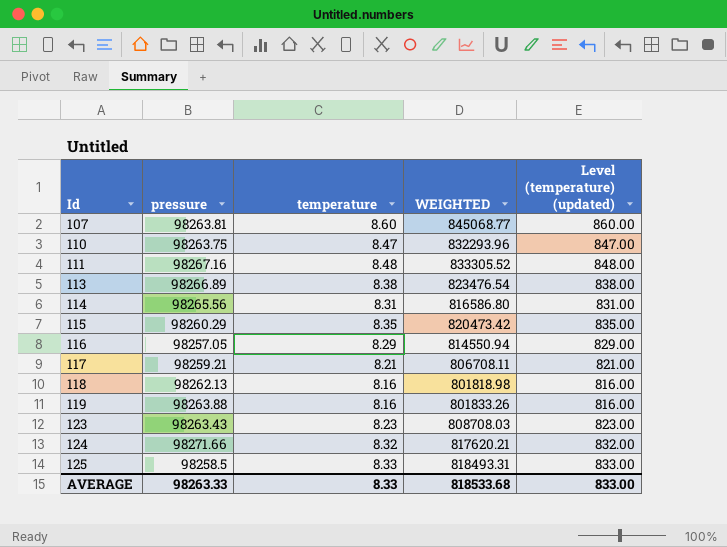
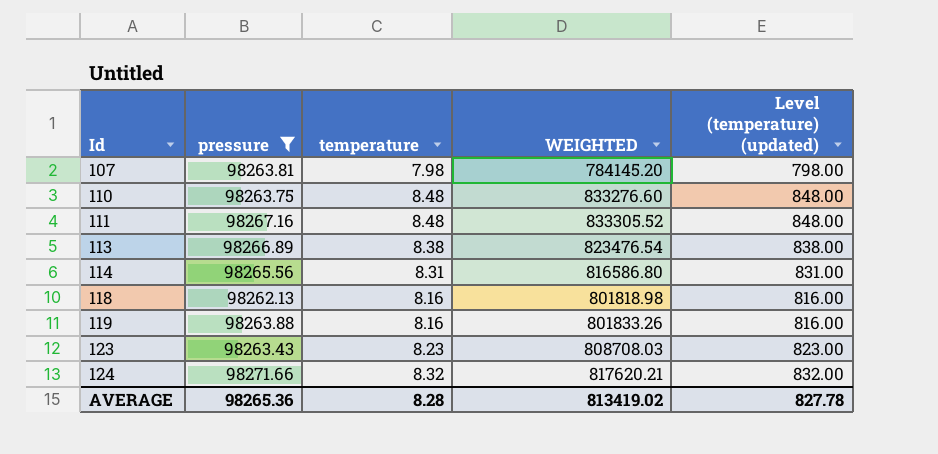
filter: none -> pressure >= 98262.13
107 | temperature: 8.60 -> 7.98
107 | WEIGHTED: 845068.77 -> 784145.20
107 | Level (temperature) (updated): 860.00 -> 798.00
110 | temperature: 8.47 -> 8.48
110 | WEIGHTED: 832293.96 -> 833276.60
110 | Level (temperature) (updated): 847.00 -> 848.00
AVERAGE | pressure: 98263.33 -> 98265.36
AVERAGE | temperature: 8.33 -> 8.28
AVERAGE | WEIGHTED: 818533.68 -> 813419.02
AVERAGE | Level (temperature) (updated): 833.00 -> 827.78

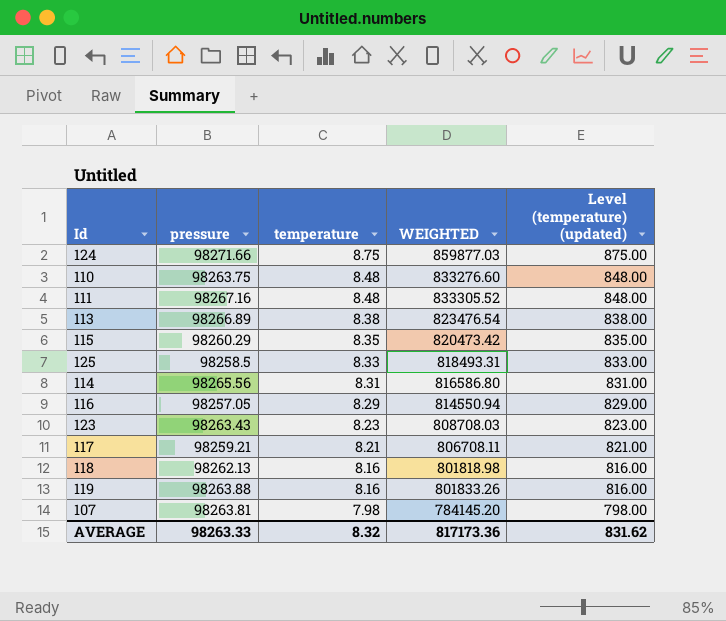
filter: pressure >= 98262.13 -> none
row order: Id ascending -> temperature descending
124 | temperature: 8.32 -> 8.75
124 | WEIGHTED: 817620.21 -> 859877.03
124 | Level (temperature) (updated): 832.00 -> 875.00
AVERAGE | pressure: 98265.36 -> 98263.33
AVERAGE | temperature: 8.28 -> 8.32
AVERAGE | WEIGHTED: 813419.02 -> 817173.36
AVERAGE | Level (temperature) (updated): 827.78 -> 831.62

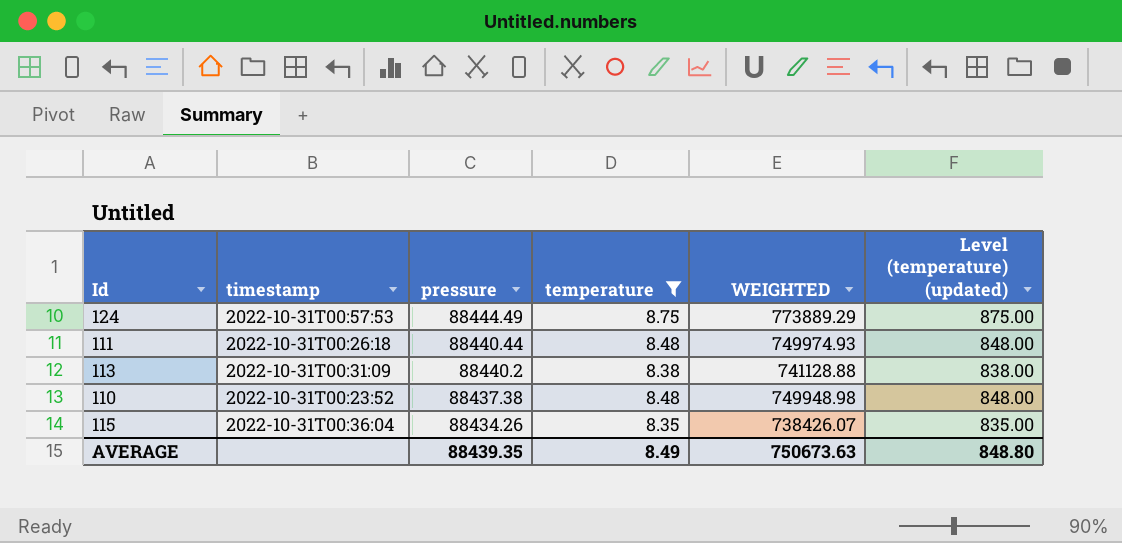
filter: none -> temperature >= 8.35
row order: temperature descending -> pressure descending
column timestamp | position: none -> 2
124 | pressure: 98271.66 -> 88444.49
124 | WEIGHTED: 859877.03 -> 773889.29
111 | pressure: 98267.16 -> 88440.44
111 | WEIGHTED: 833305.52 -> 749974.93
113 | pressure: 98266.89 -> 88440.2
113 | WEIGHTED: 823476.54 -> 741128.88
110 | pressure: 98263.75 -> 88437.38
110 | WEIGHTED: 833276.60 -> 749948.98
115 | pressure: 98260.29 -> 88434.26
115 | WEIGHTED: 820473.42 -> 738426.07
AVERAGE | pressure: 98263.33 -> 88439.35
AVERAGE | temperature: 8.32 -> 8.49
AVERAGE | WEIGHTED: 817173.36 -> 750673.63
AVERAGE | Level (temperature) (updated): 831.62 -> 848.80

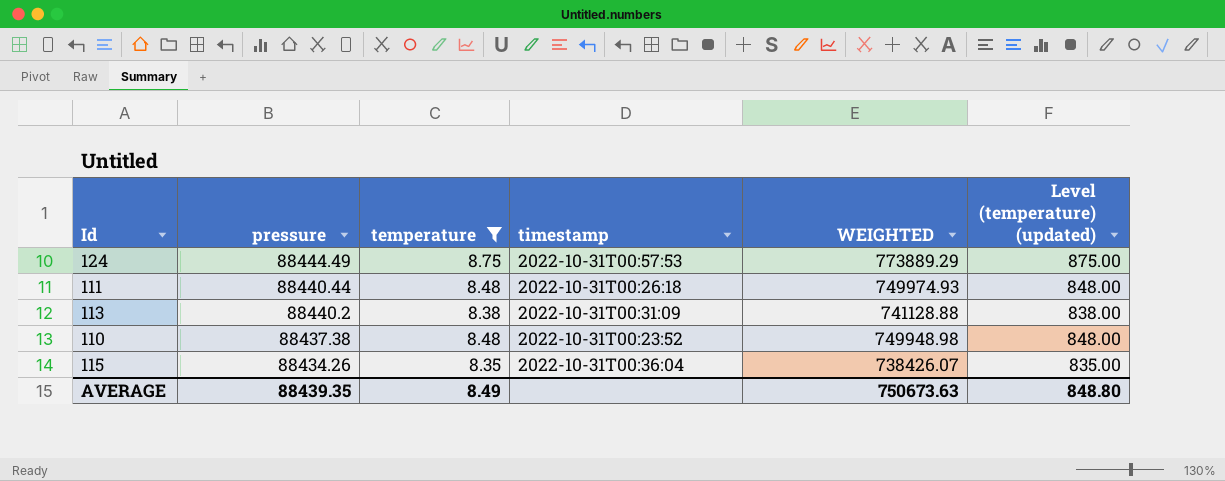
column timestamp | position: 2 -> 4

